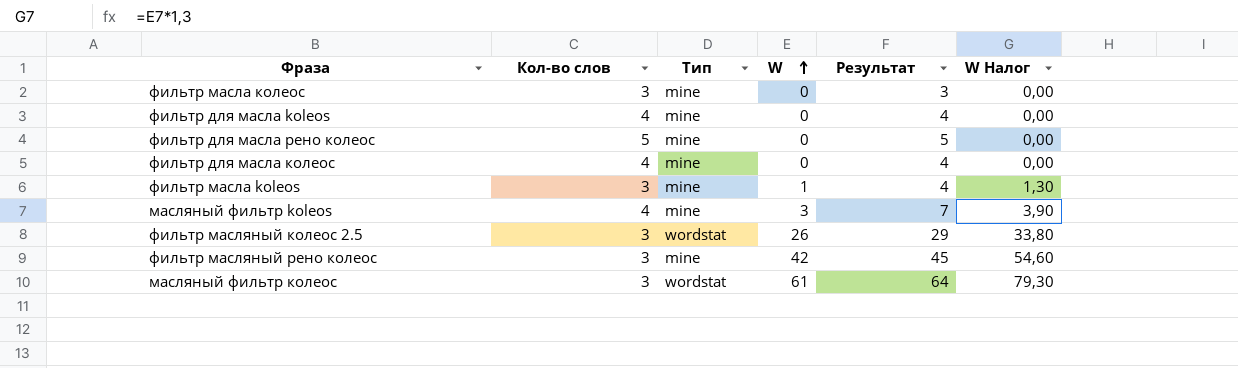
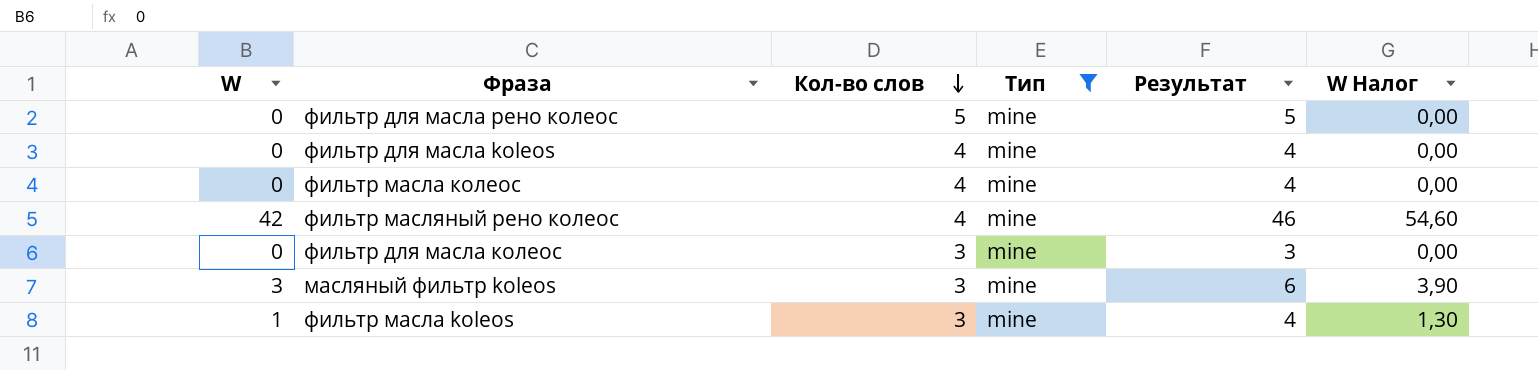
filter: none -> Тип = mine
row order: W ascending -> Кол-во слов descending
column W | position: 4 -> 1
фильтр масла колеос | Кол-во слов: 3 -> 4
фильтр масла колеос | Результат: 3 -> 4
фильтр масляный рено колеос | Кол-во слов: 3 -> 4
фильтр масляный рено колеос | Результат: 45 -> 46
фильтр для масла колеос | Кол-во слов: 4 -> 3
фильтр для масла колеос | Результат: 4 -> 3
масляный фильтр koleos | Кол-во слов: 4 -> 3
масляный фильтр koleos | Результат: 7 -> 6

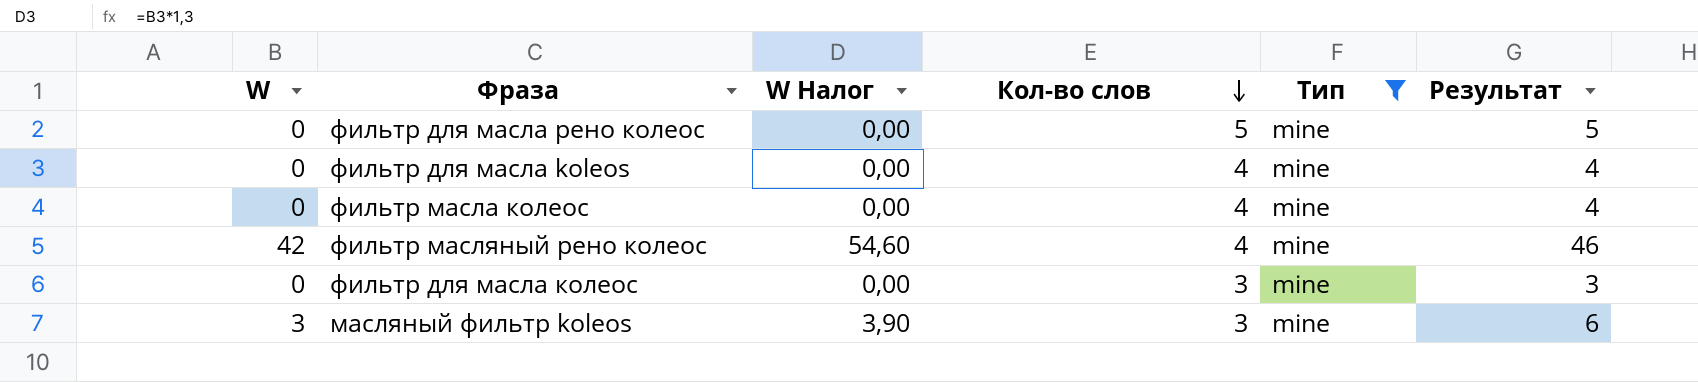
column W Налог | position: 6 -> 3
row фильтр масла koleos: 1 | 3 | mine | 4 | 1,30 -> none

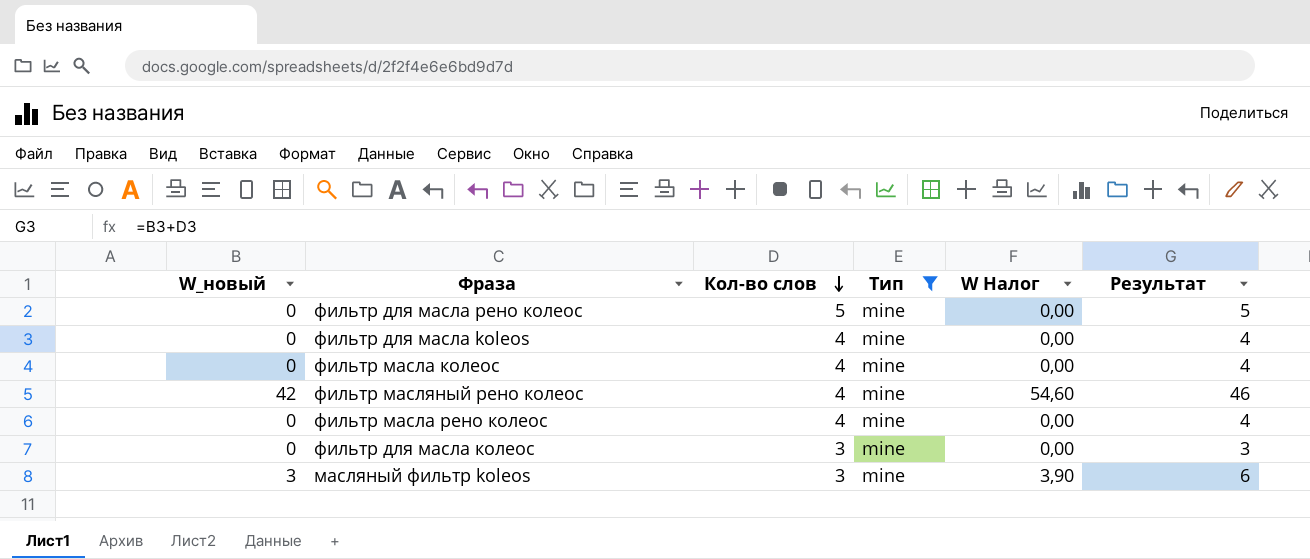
column name: W -> W_новый
column W Налог | position: 3 -> 5
row фильтр масла рено колеос: none -> 0 | 4 | mine | 0,00 | 4

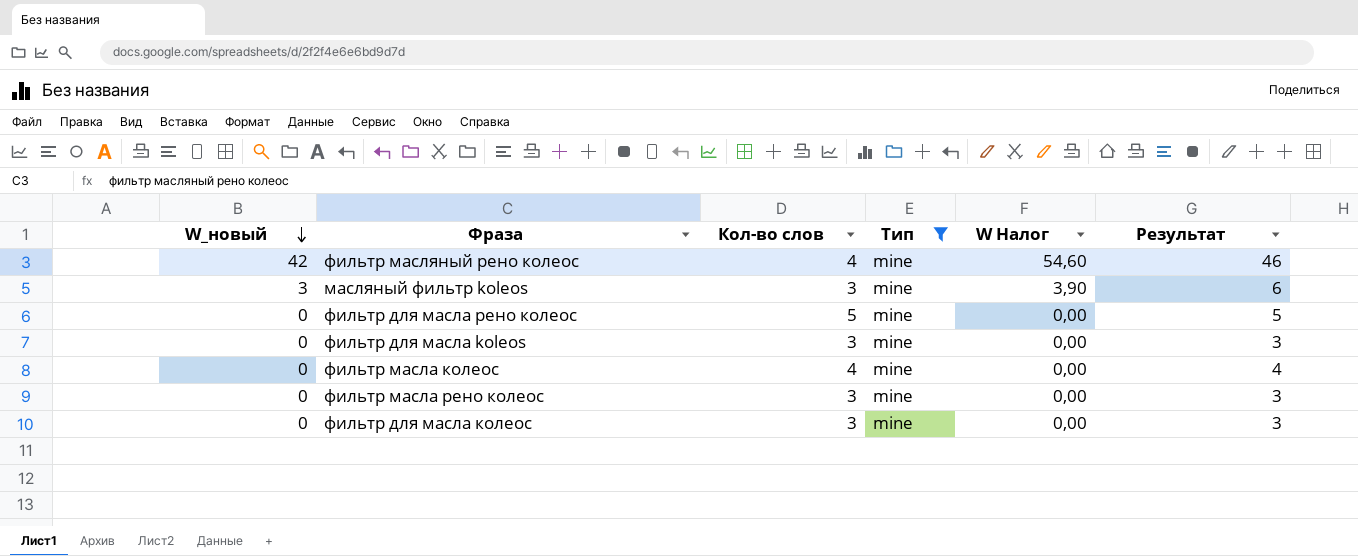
row order: Кол-во слов descending -> W_новый descending
фильтр для масла koleos | Кол-во слов: 4 -> 3
фильтр для масла koleos | Результат: 4 -> 3
фильтр масла рено колеос | Кол-во слов: 4 -> 3
фильтр масла рено колеос | Результат: 4 -> 3

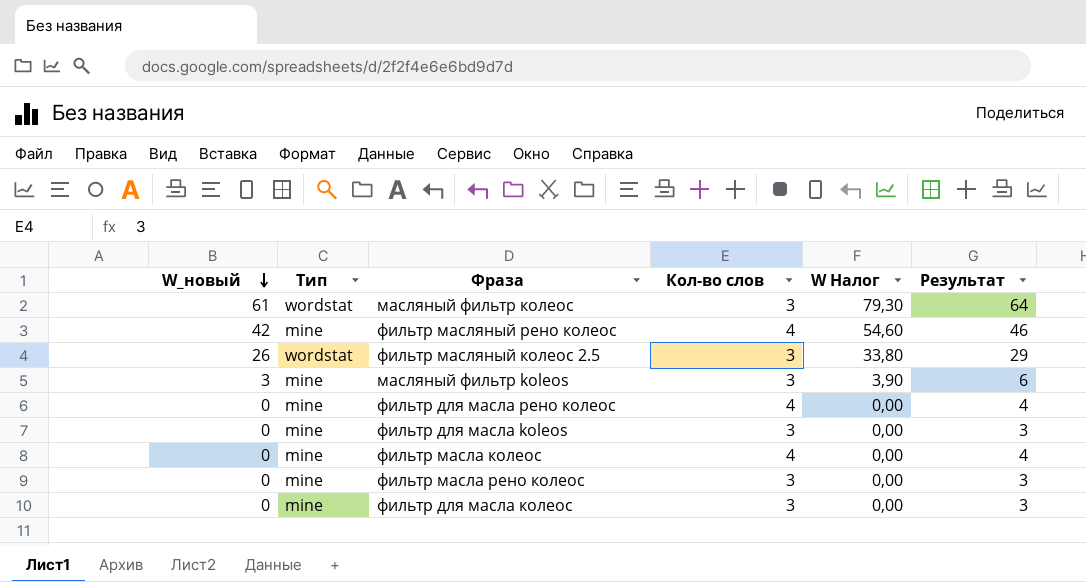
filter: Тип = mine -> none
column Тип | position: 4 -> 2
фильтр для масла рено колеос | Кол-во слов: 5 -> 4
фильтр для масла рено колеос | Результат: 5 -> 4

